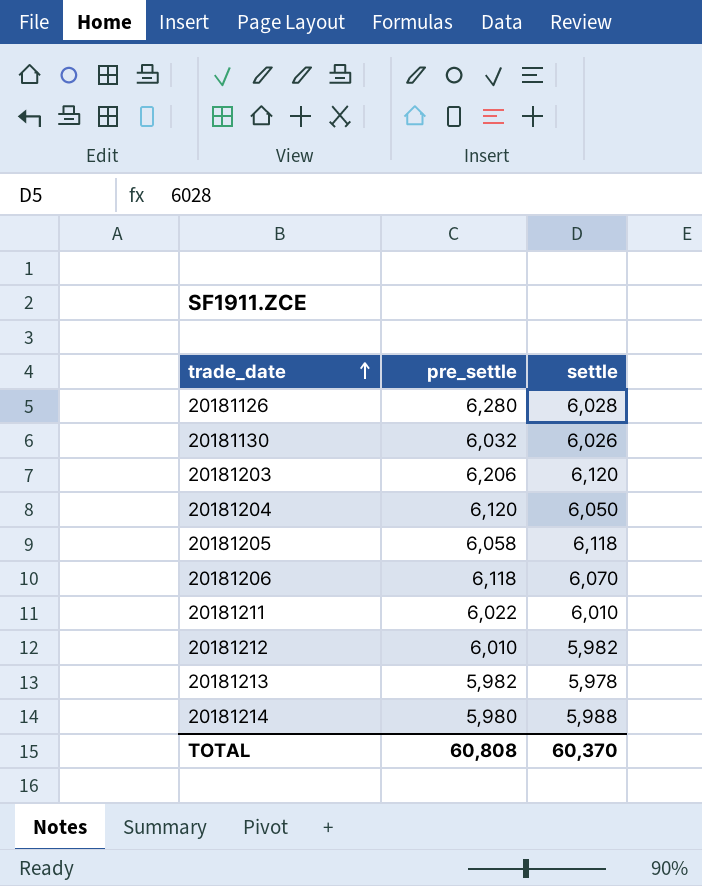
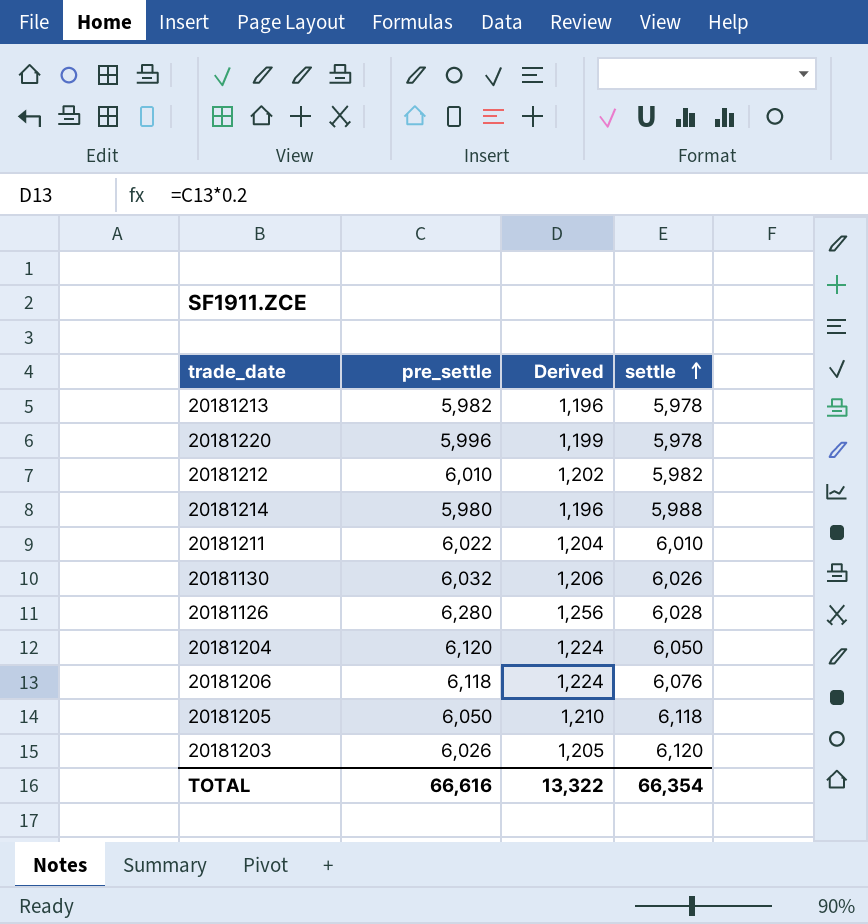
row order: trade_date ascending -> settle ascending
column Derived | formula: none -> [pre_settle] * 0.2
row 20181220: none -> 5,996 | 1,199 | 5,978
20181206 | settle: 6,070 -> 6,076
20181205 | pre_settle: 6,058 -> 6,050
20181203 | pre_settle: 6,206 -> 6,026
TOTAL | pre_settle: 60,808 -> 66,616
TOTAL | settle: 60,370 -> 66,354

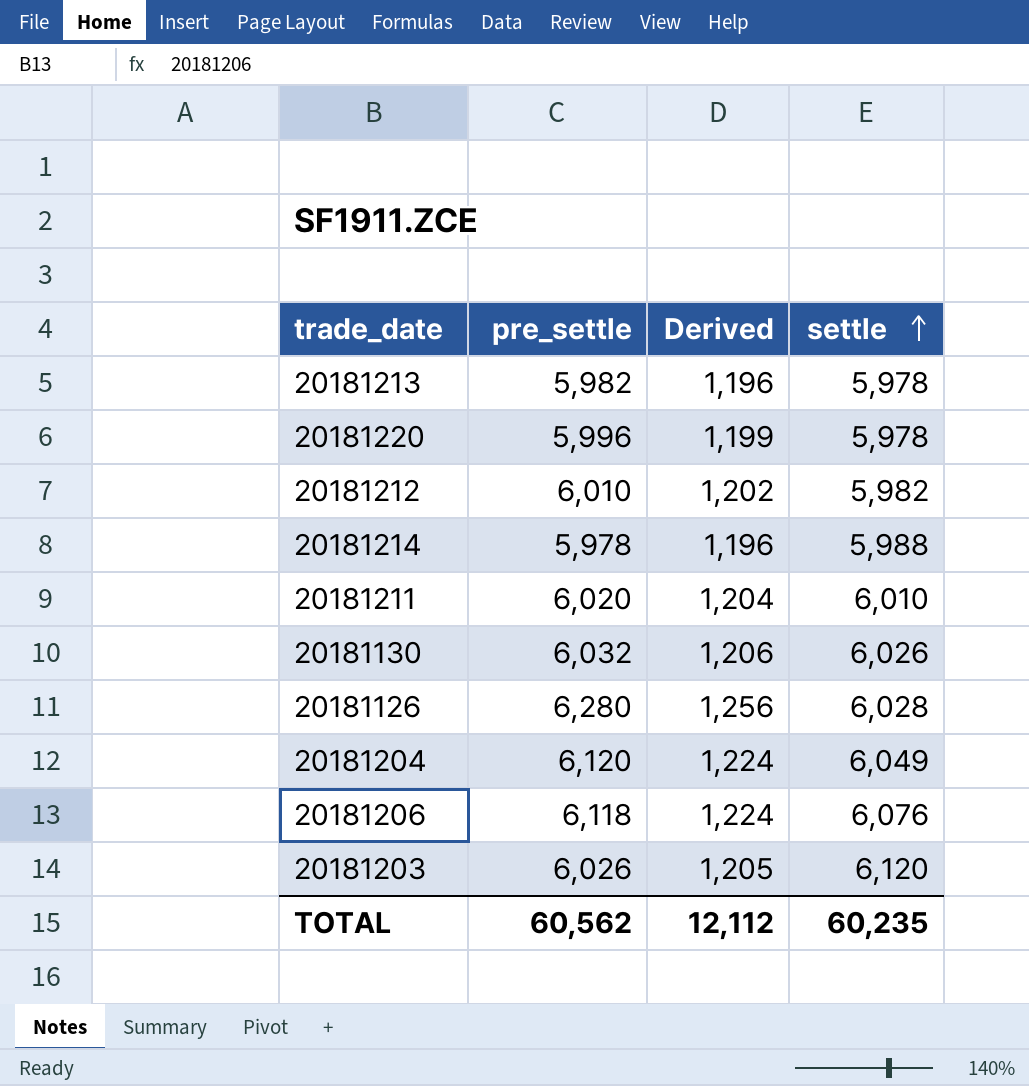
row 20181205: 6,050 | 1,210 | 6,118 -> none
20181214 | pre_settle: 5,980 -> 5,978
20181211 | pre_settle: 6,022 -> 6,020
20181204 | settle: 6,050 -> 6,049
TOTAL | pre_settle: 66,616 -> 60,562
TOTAL | Derived: 13,322 -> 12,112
TOTAL | settle: 66,354 -> 60,235

